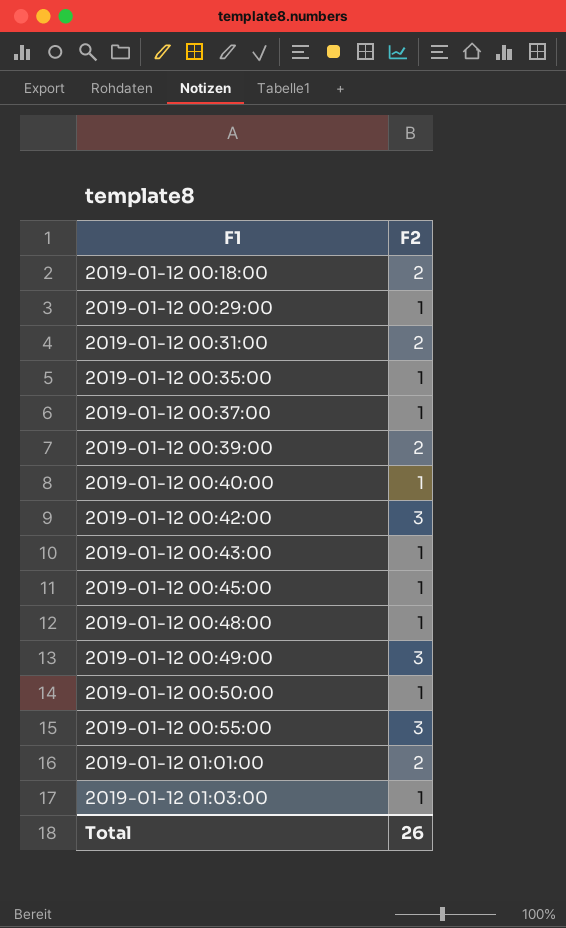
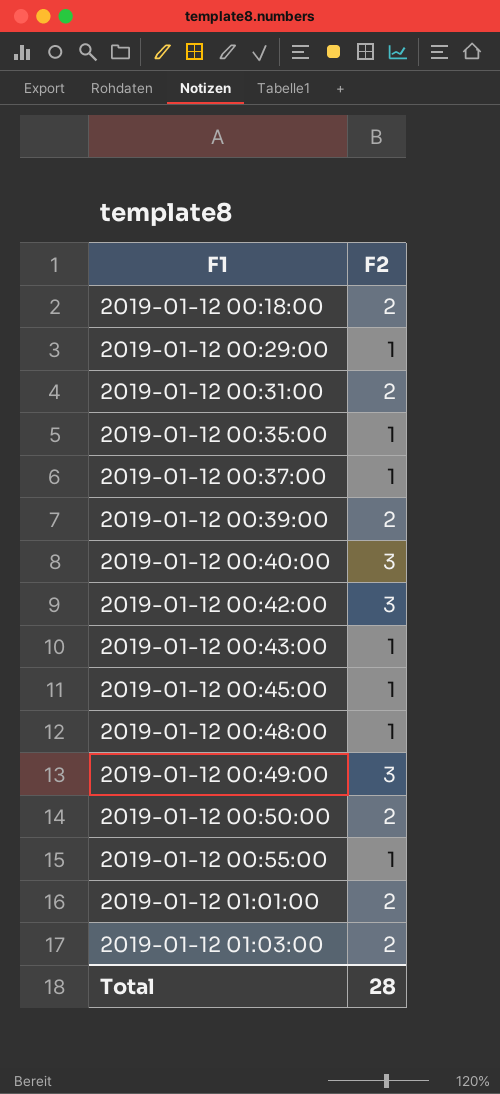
2019-01-12 00:40:00 | F2: 1 -> 3
2019-01-12 00:50:00 | F2: 1 -> 2
2019-01-12 00:55:00 | F2: 3 -> 1
2019-01-12 01:03:00 | F2: 1 -> 2
Total | F2: 26 -> 28

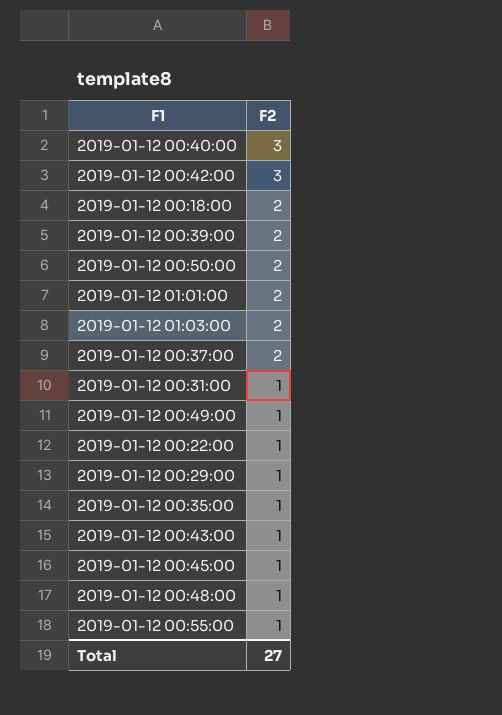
row order: F1 ascending -> F2 descending
2019-01-12 00:37:00 | F2: 1 -> 2
2019-01-12 00:31:00 | F2: 2 -> 1
2019-01-12 00:49:00 | F2: 3 -> 1
row 2019-01-12 00:22:00: none -> 1
Total | F2: 28 -> 27

